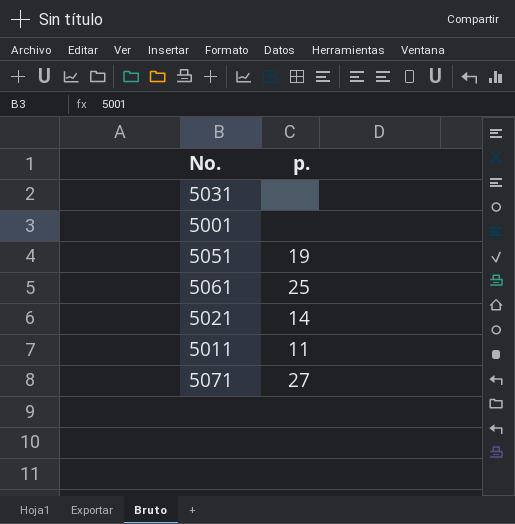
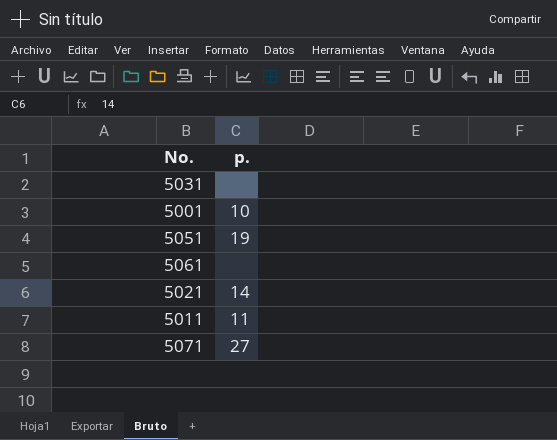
5001 | p.: none -> 10
5061 | p.: 25 -> none

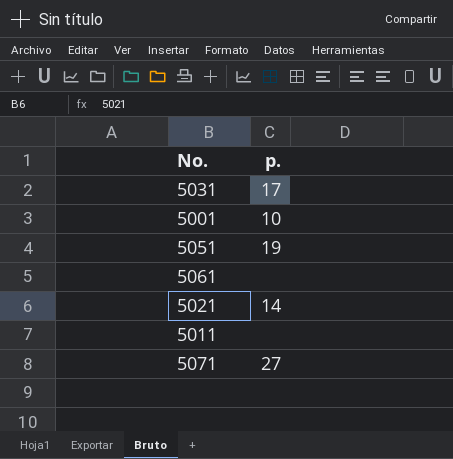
5031 | p.: none -> 17
5011 | p.: 11 -> none

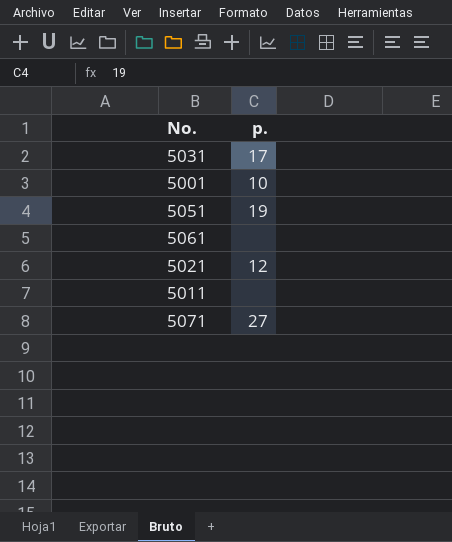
5021 | p.: 14 -> 12

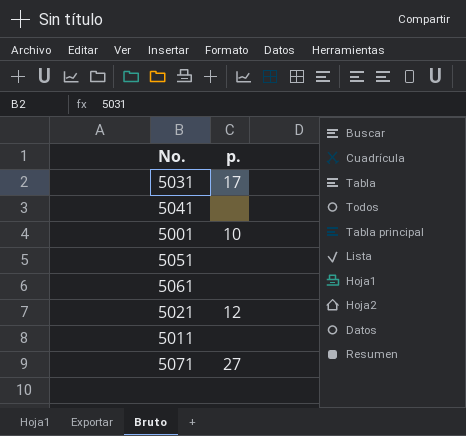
row 5041: none -> none
5051 | p.: 19 -> none

